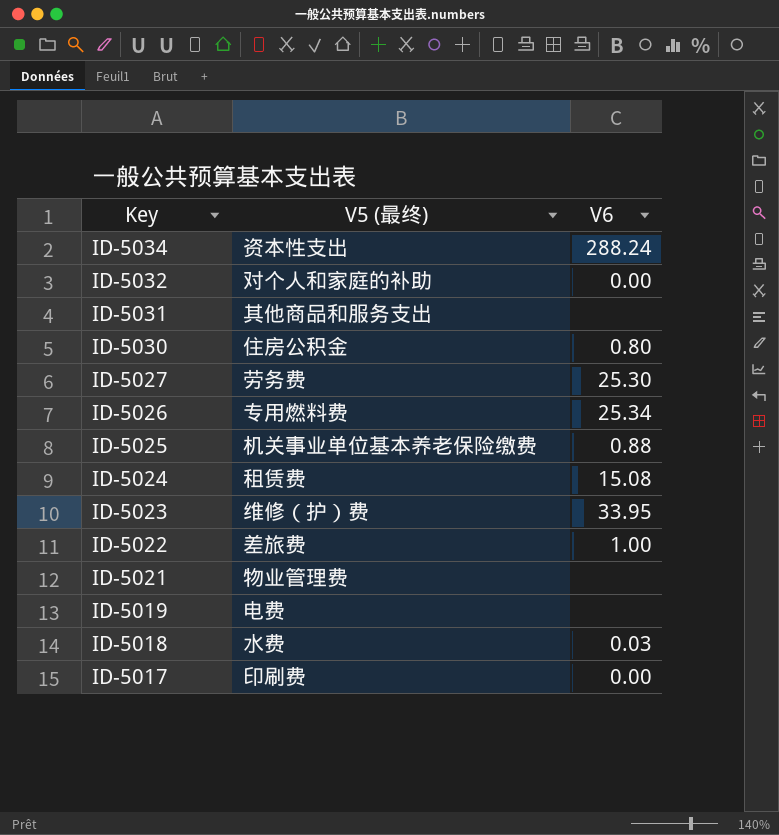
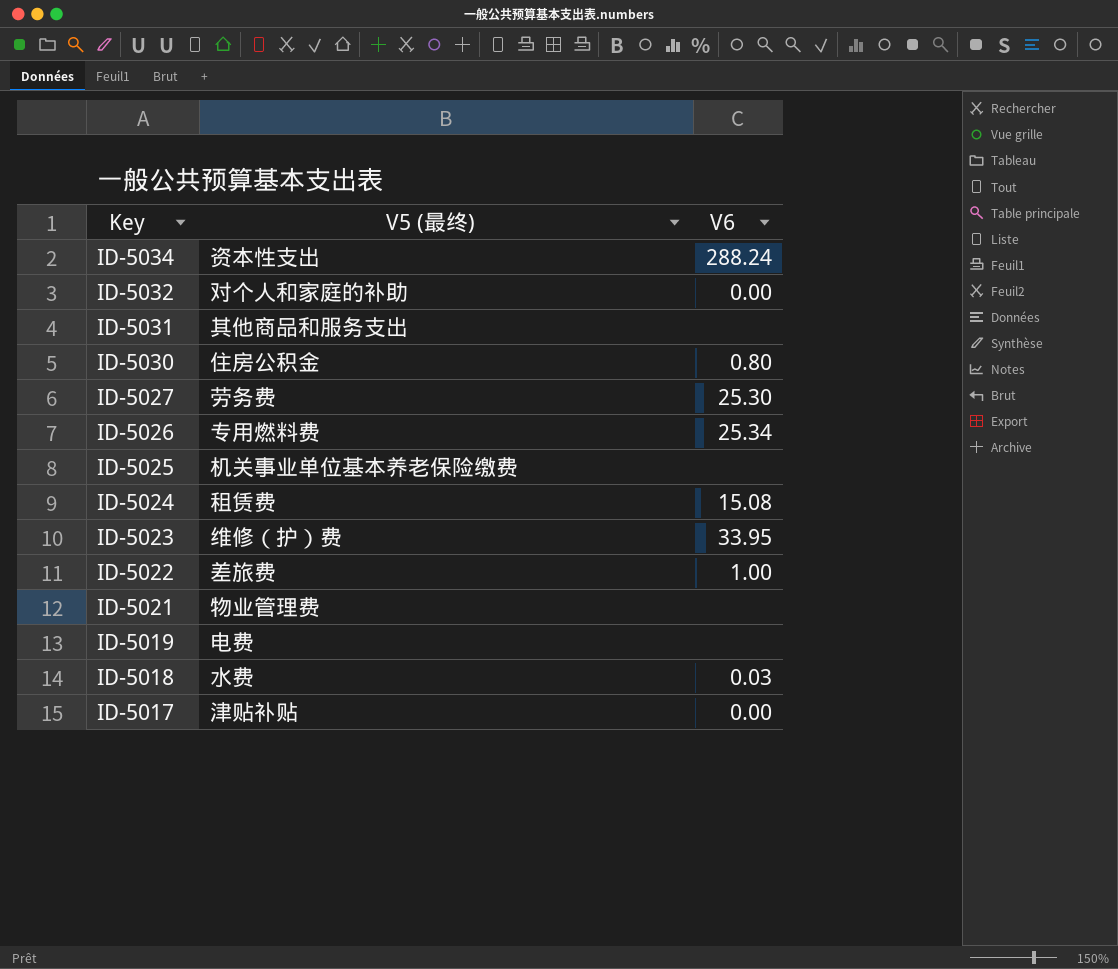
ID-5025 | V6: 0.88 -> none
ID-5017 | V5 (最终): 印刷费 -> 津贴补贴

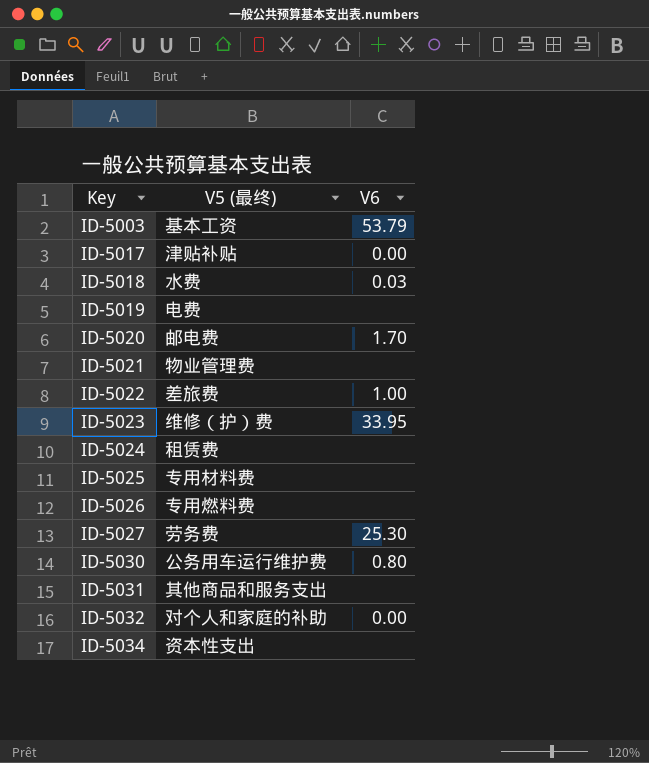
row order: Key descending -> Key ascending
row ID-5003: none -> 基本工资 | 53.79
row ID-5020: none -> 邮电费 | 1.70
ID-5024 | V6: 15.08 -> none
ID-5025 | V5 (最终): 机关事业单位基本养老保险缴费 -> 专用材料费
ID-5026 | V6: 25.34 -> none
ID-5030 | V5 (最终): 住房公积金 -> 公务用车运行维护费
ID-5034 | V6: 288.24 -> none

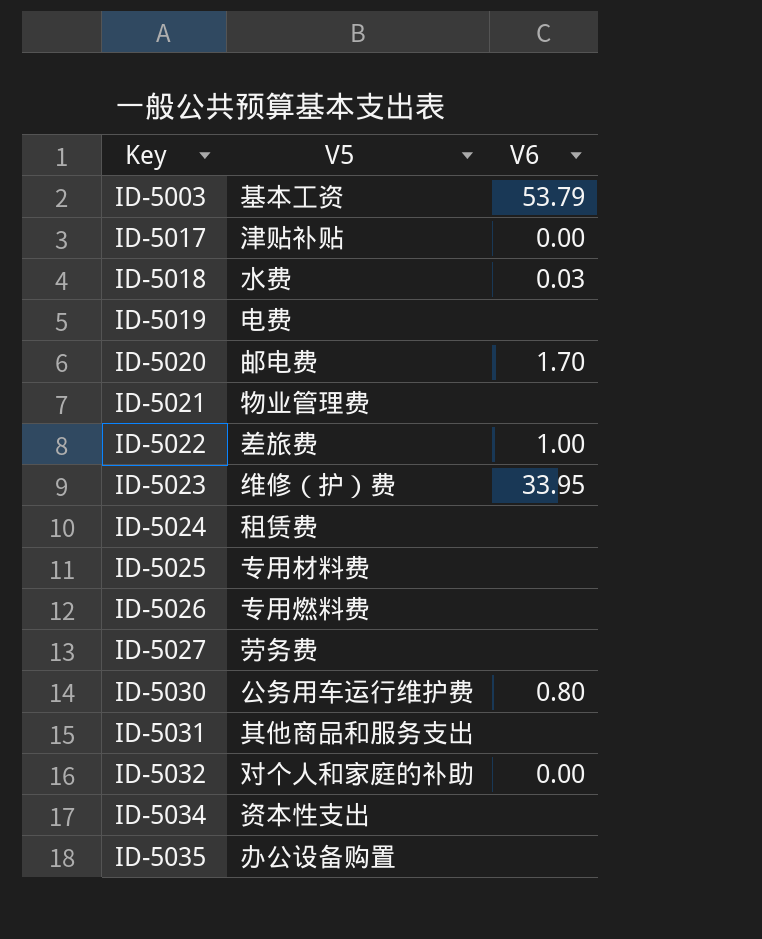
column name: V5 (最终) -> V5
ID-5027 | V6: 25.30 -> none
row ID-5035: none -> 办公设备购置 | none

